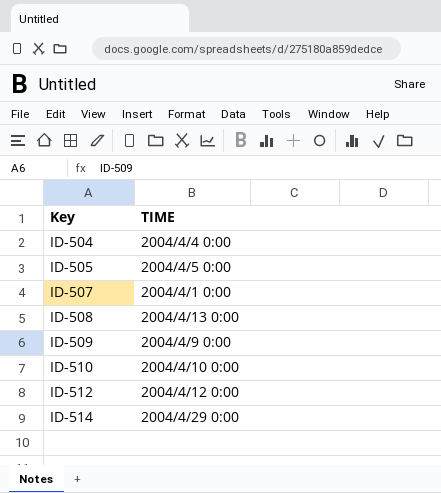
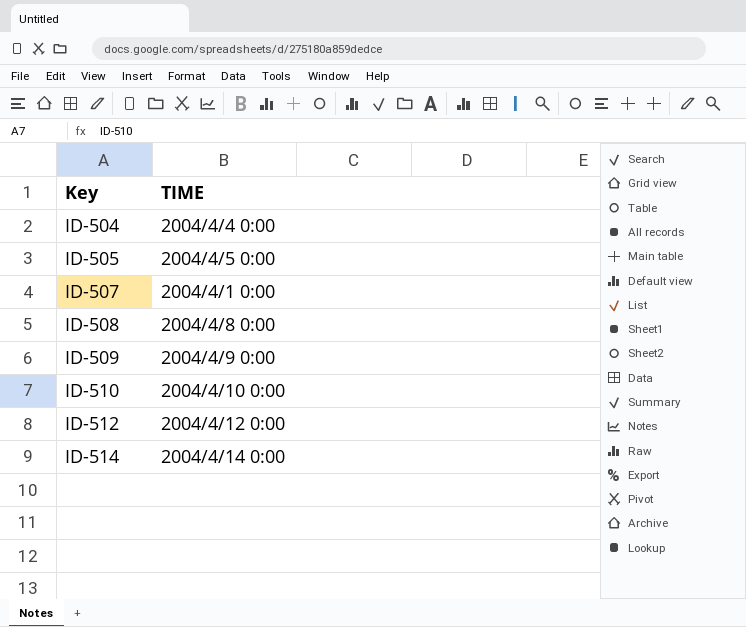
ID-508 | TIME: 2004/4/13 0:00 -> 2004/4/8 0:00
ID-514 | TIME: 2004/4/29 0:00 -> 2004/4/14 0:00

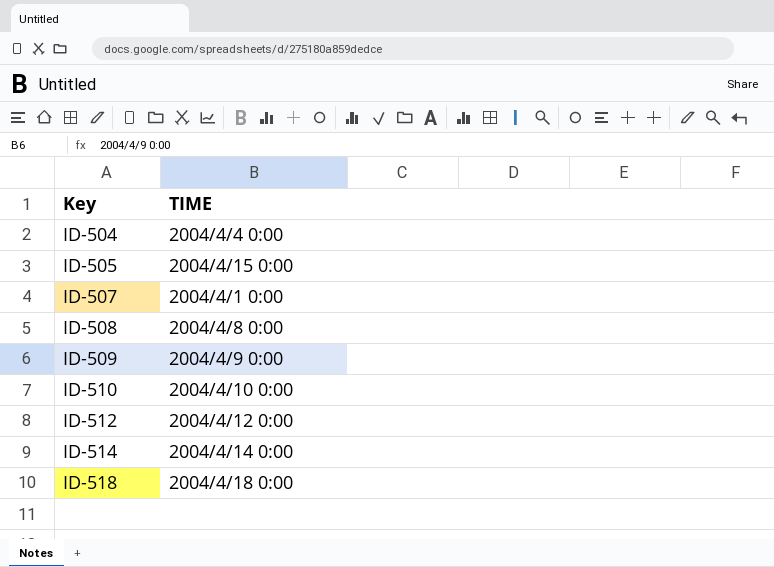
ID-505 | TIME: 2004/4/5 0:00 -> 2004/4/15 0:00
row ID-518: none -> 2004/4/18 0:00

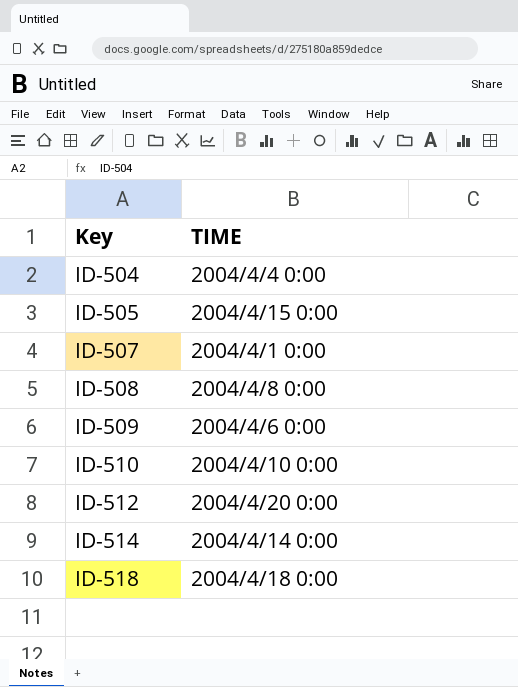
ID-509 | TIME: 2004/4/9 0:00 -> 2004/4/6 0:00
ID-512 | TIME: 2004/4/12 0:00 -> 2004/4/20 0:00

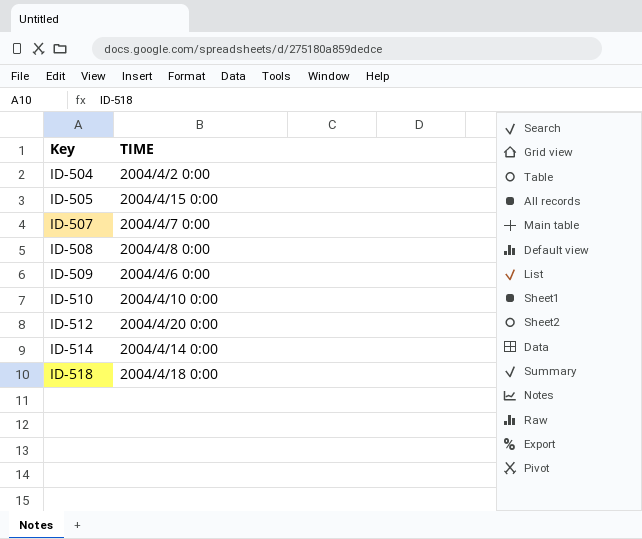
ID-504 | TIME: 2004/4/4 0:00 -> 2004/4/2 0:00
ID-507 | TIME: 2004/4/1 0:00 -> 2004/4/7 0:00

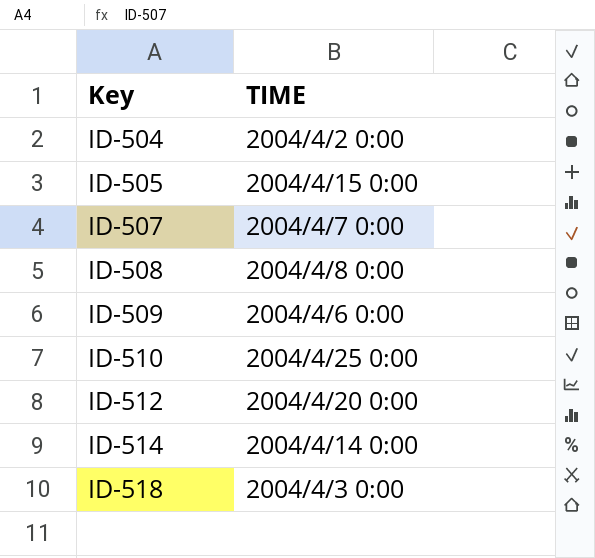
ID-510 | TIME: 2004/4/10 0:00 -> 2004/4/25 0:00
ID-518 | TIME: 2004/4/18 0:00 -> 2004/4/3 0:00

